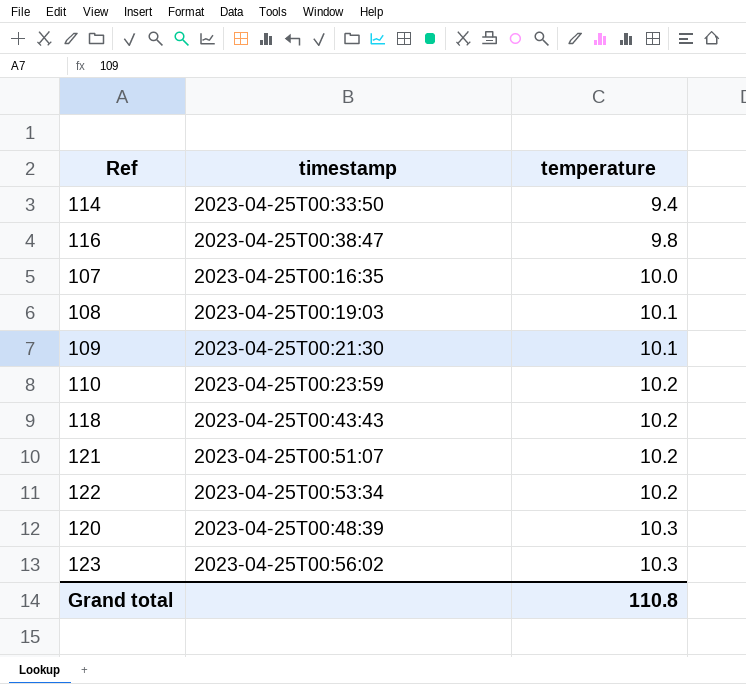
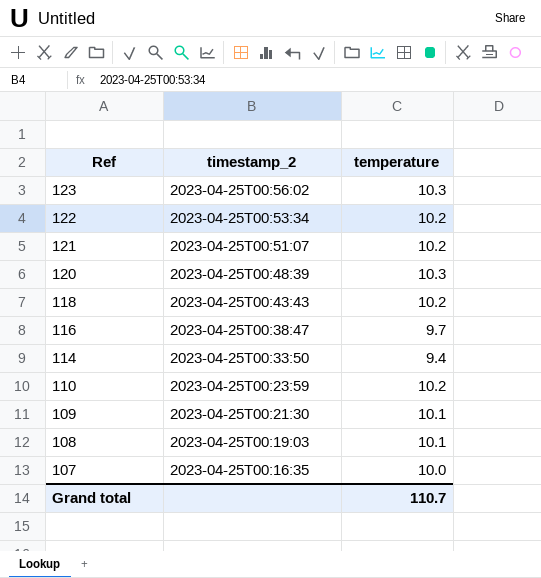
row order: temperature ascending -> Ref descending
column name: timestamp -> timestamp_2
116 | temperature: 9.8 -> 9.7
Grand total | temperature: 110.8 -> 110.7

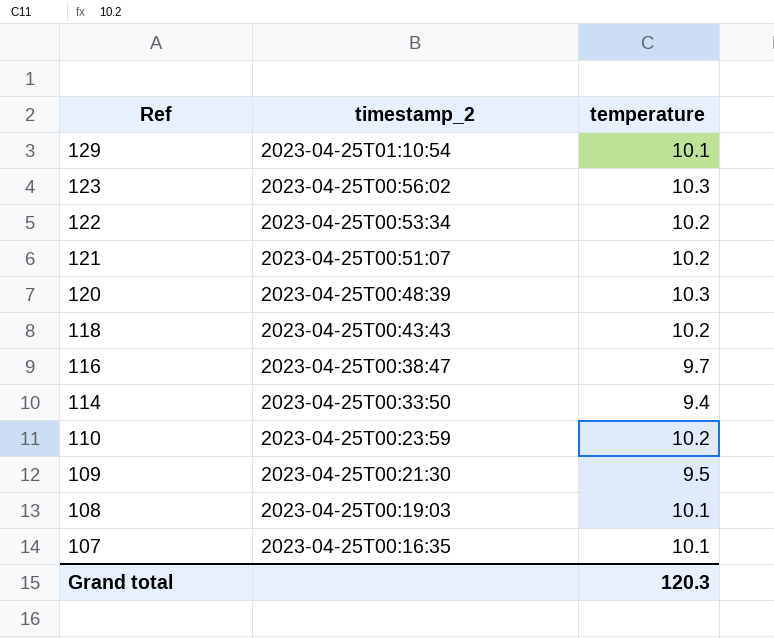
row 129: none -> 2023-04-25T01:10:54 | 10.1
109 | temperature: 10.1 -> 9.5
107 | temperature: 10.0 -> 10.1
Grand total | temperature: 110.7 -> 120.3

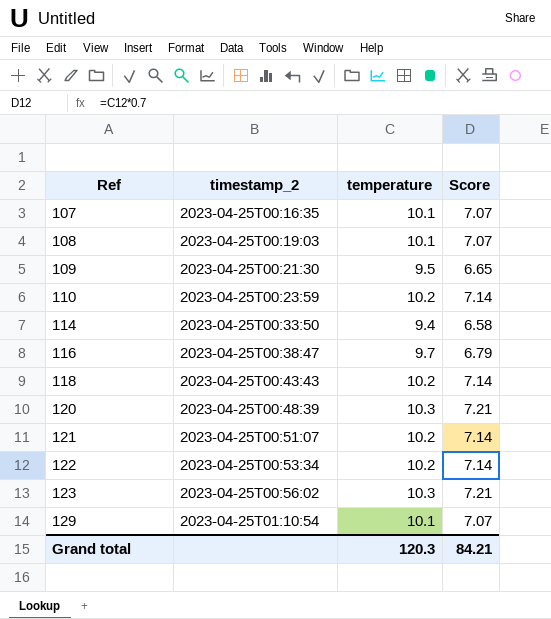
row order: Ref descending -> Ref ascending
column Score | formula: none -> [temperature] * 0.7

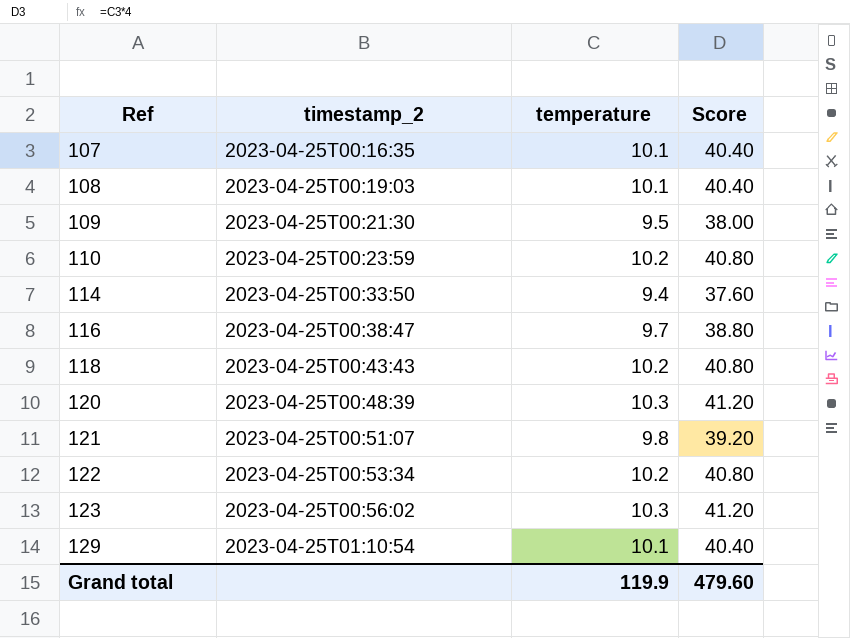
column Score | formula: [temperature] * 0.7 -> [temperature] * 4
121 | temperature: 10.2 -> 9.8
Grand total | temperature: 120.3 -> 119.9
Grand total | Score: 84.21 -> 479.60

